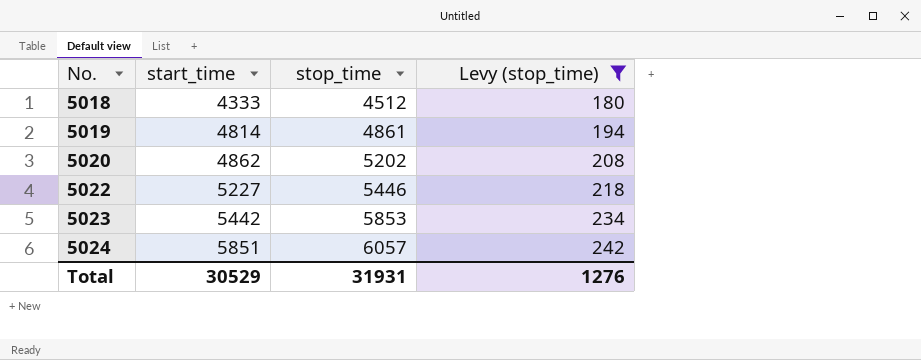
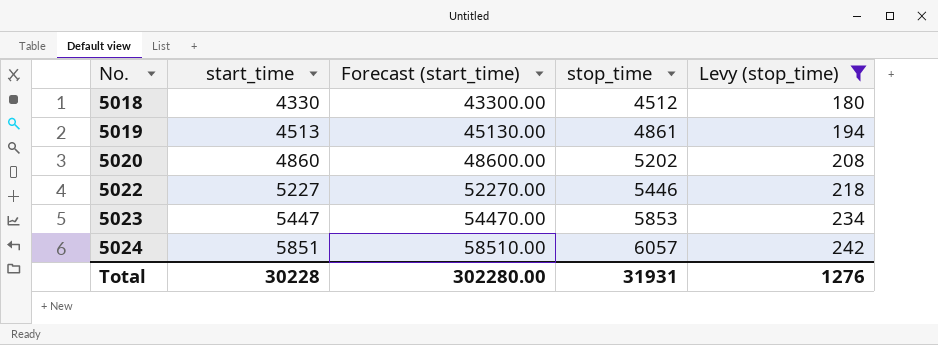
column Forecast (start_time) | formula: none -> [start_time] * 10
5018 | start_time: 4333 -> 4330
5019 | start_time: 4814 -> 4513
5020 | start_time: 4862 -> 4860
5023 | start_time: 5442 -> 5447
Total | start_time: 30529 -> 30228

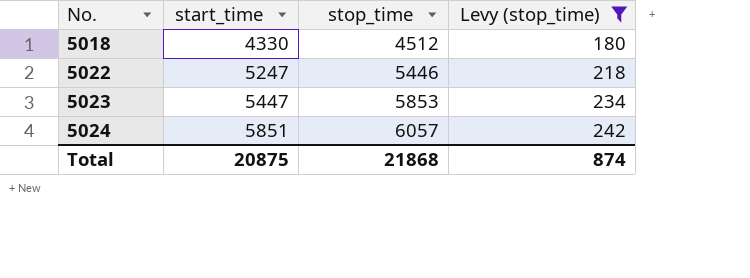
column Forecast (start_time) | formula: [start_time] * 10 -> none
row 5019: 4513 | 45130.00 | 4861 | 194 -> none
row 5020: 4860 | 48600.00 | 5202 | 208 -> none
5022 | start_time: 5227 -> 5247
Total | start_time: 30228 -> 20875
Total | stop_time: 31931 -> 21868
Total | Levy (stop_time): 1276 -> 874

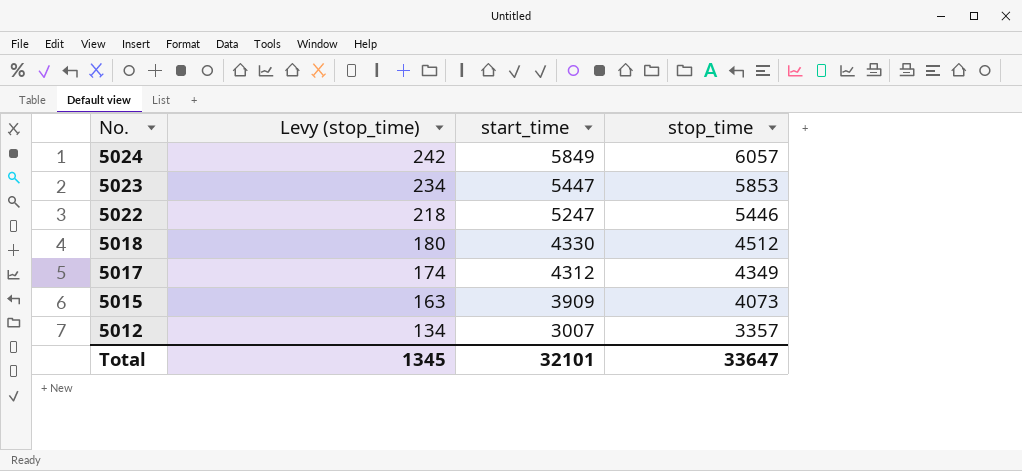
filter: Levy (stop_time) >= 180 -> none
row order: No. ascending -> No. descending
column Levy (stop_time) | position: 4 -> 2
5024 | start_time: 5851 -> 5849
Total | Levy (stop_time): 874 -> 1345
Total | start_time: 20875 -> 32101
Total | stop_time: 21868 -> 33647

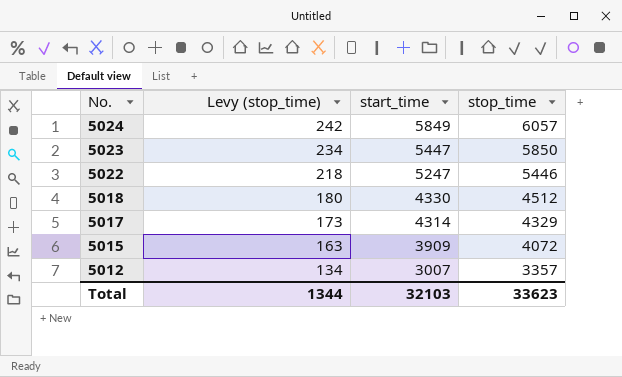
5023 | stop_time: 5853 -> 5850
5017 | Levy (stop_time): 174 -> 173
5017 | start_time: 4312 -> 4314
5017 | stop_time: 4349 -> 4329
5015 | stop_time: 4073 -> 4072
Total | Levy (stop_time): 1345 -> 1344
Total | start_time: 32101 -> 32103
Total | stop_time: 33647 -> 33623

